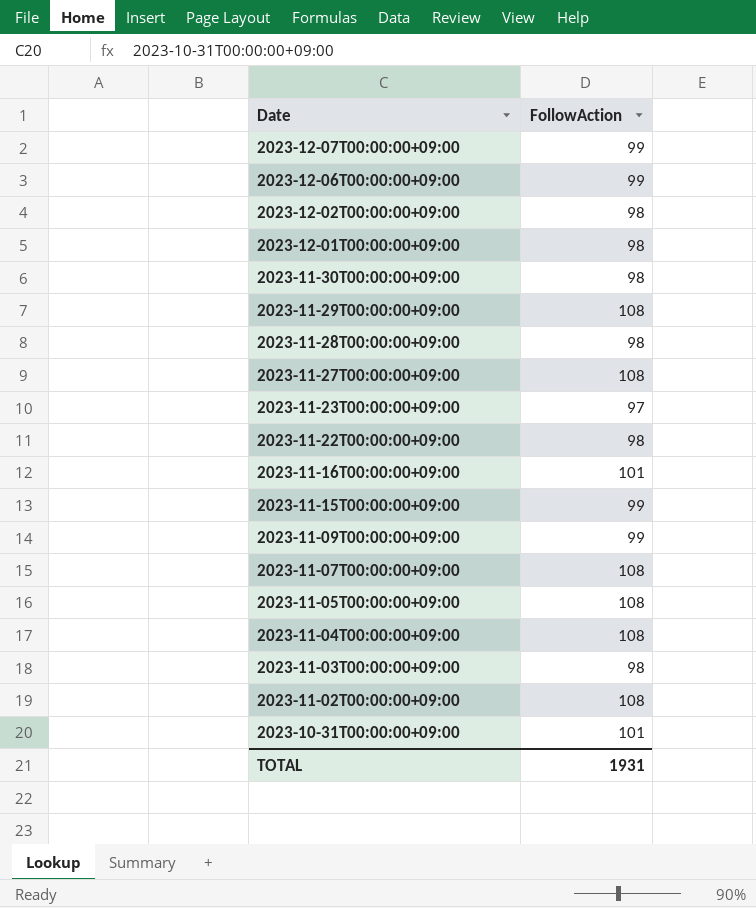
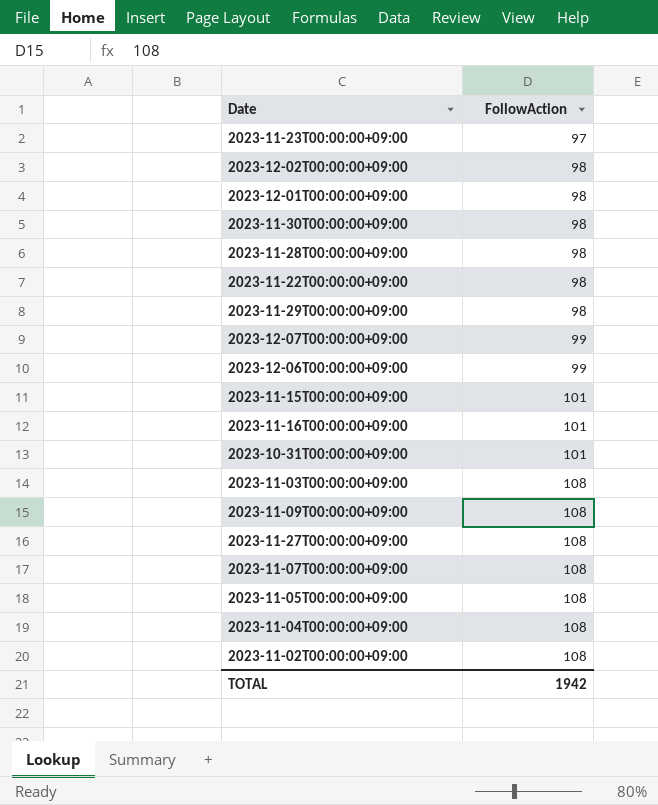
row order: Date descending -> FollowAction ascending
2023-11-29T00:00:00+09:00 | FollowAction: 108 -> 98
2023-11-15T00:00:00+09:00 | FollowAction: 99 -> 101
2023-11-03T00:00:00+09:00 | FollowAction: 98 -> 108
2023-11-09T00:00:00+09:00 | FollowAction: 99 -> 108
TOTAL | FollowAction: 1931 -> 1942

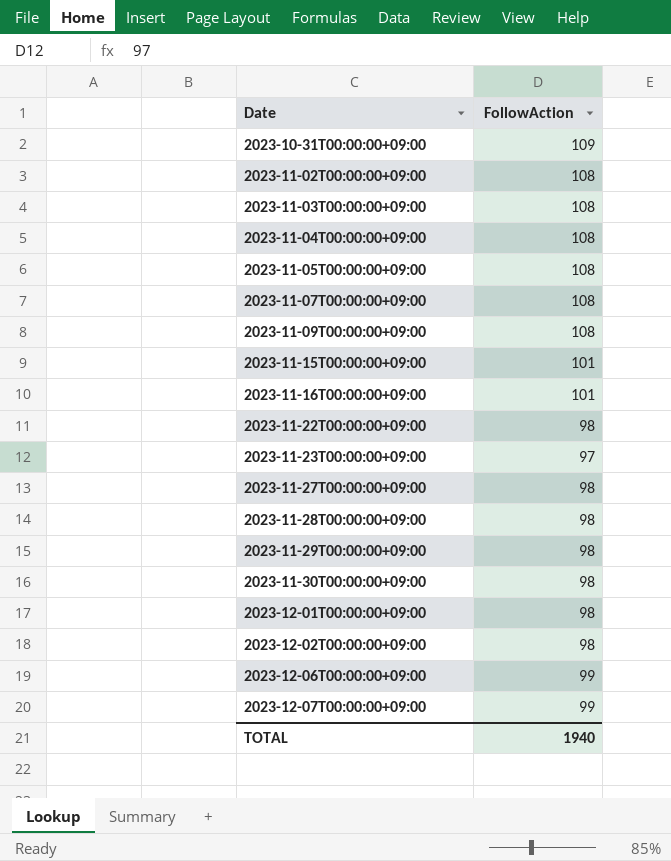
row order: FollowAction ascending -> Date ascending
2023-10-31T00:00:00+09:00 | FollowAction: 101 -> 109
2023-11-27T00:00:00+09:00 | FollowAction: 108 -> 98
TOTAL | FollowAction: 1942 -> 1940

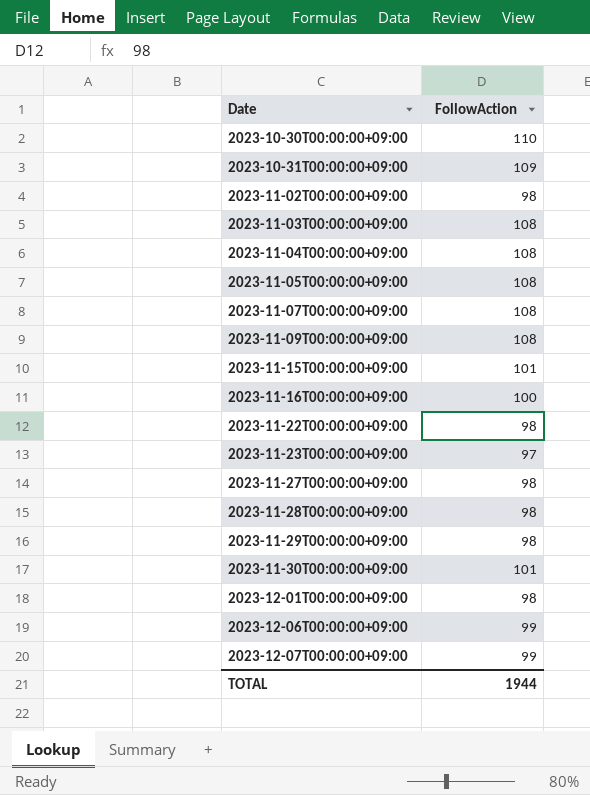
row 2023-12-02T00:00:00+09:00: 98 -> none
row 2023-10-30T00:00:00+09:00: none -> 110
2023-11-02T00:00:00+09:00 | FollowAction: 108 -> 98
2023-11-16T00:00:00+09:00 | FollowAction: 101 -> 100
2023-11-30T00:00:00+09:00 | FollowAction: 98 -> 101
TOTAL | FollowAction: 1940 -> 1944

